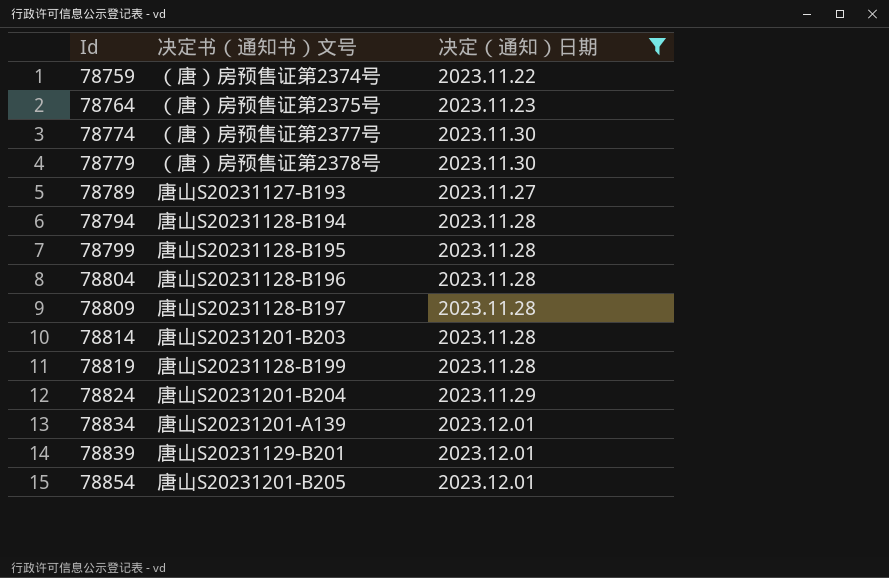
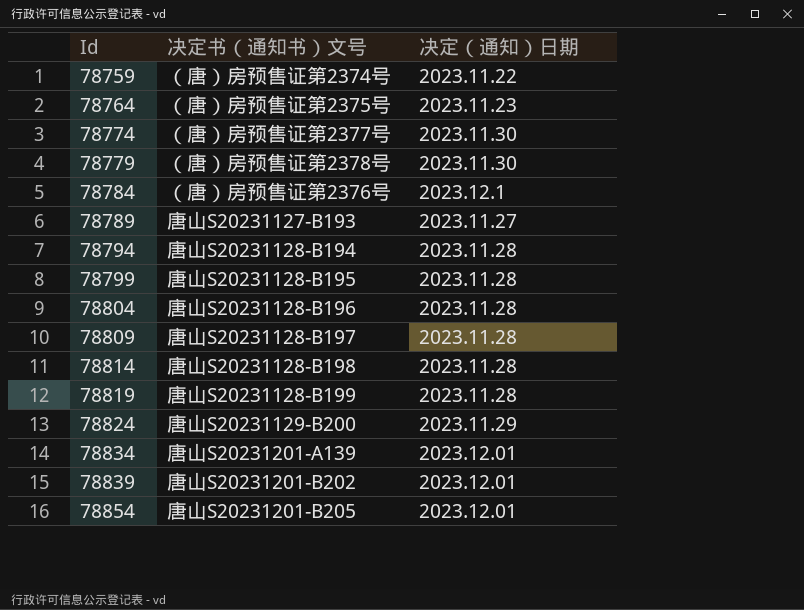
filter: 决定（通知）日期 != 2023.12.1 -> none
78814 | 决定书（通知书）文号: 唐山S20231201-B203 -> 唐山S20231128-B198
78824 | 决定书（通知书）文号: 唐山S20231201-B204 -> 唐山S20231129-B200
78839 | 决定书（通知书）文号: 唐山S20231129-B201 -> 唐山S20231201-B202

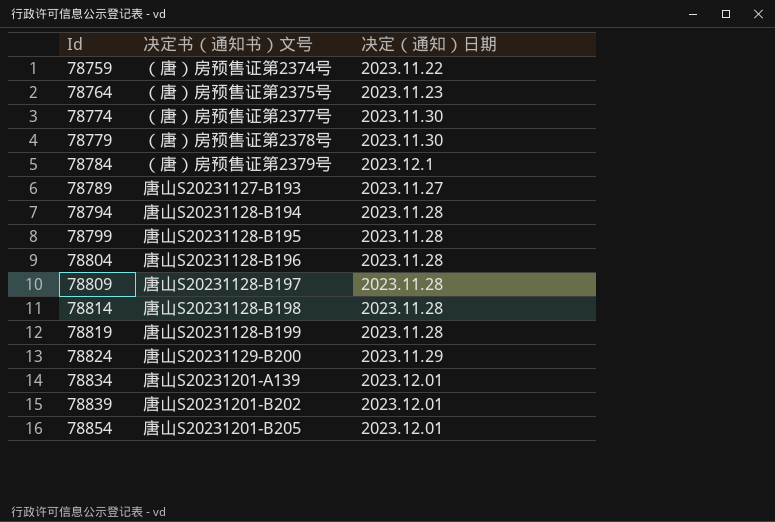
78784 | 决定书（通知书）文号: （唐）房预售证第2376号 -> （唐）房预售证第2379号

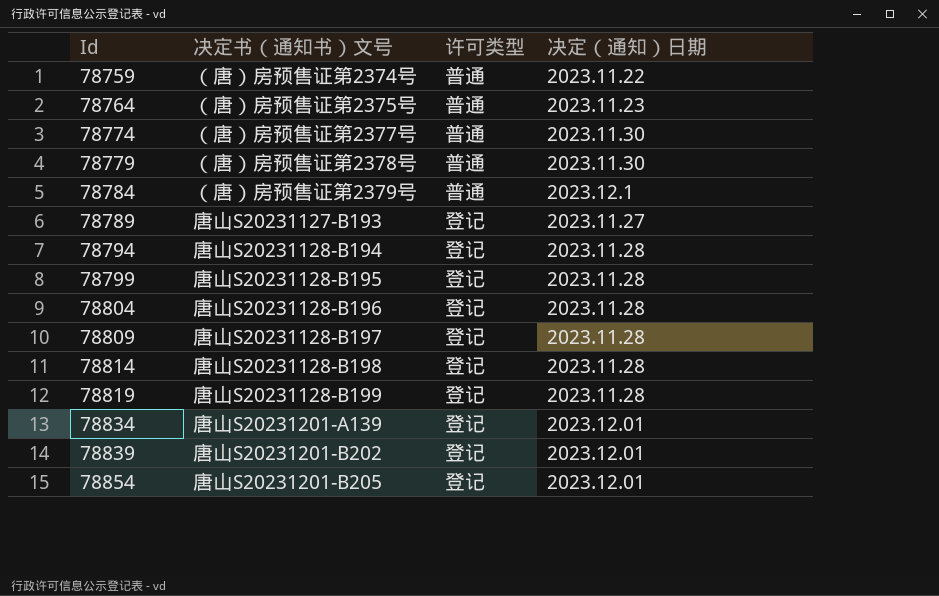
column 许可类型 | position: none -> 3
row 78824: 唐山S20231129-B200 | 2023.11.29 -> none

